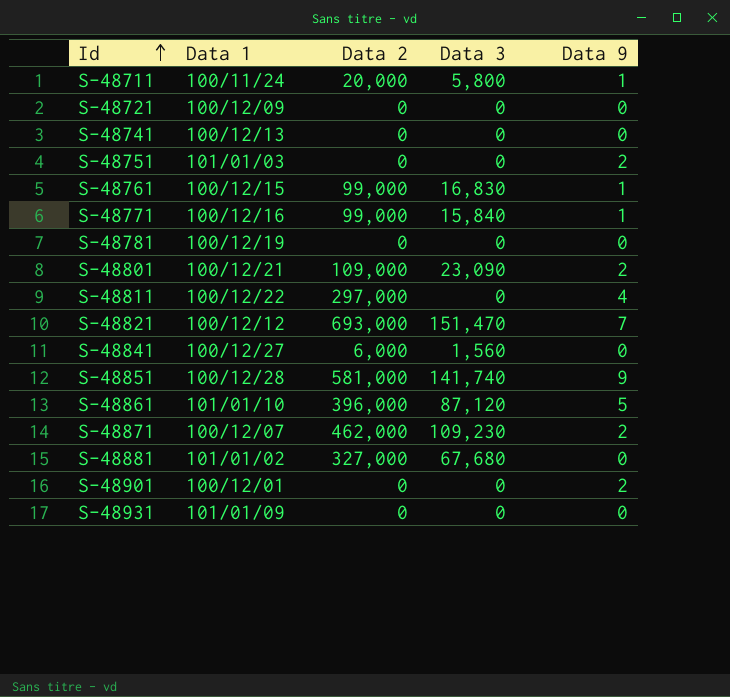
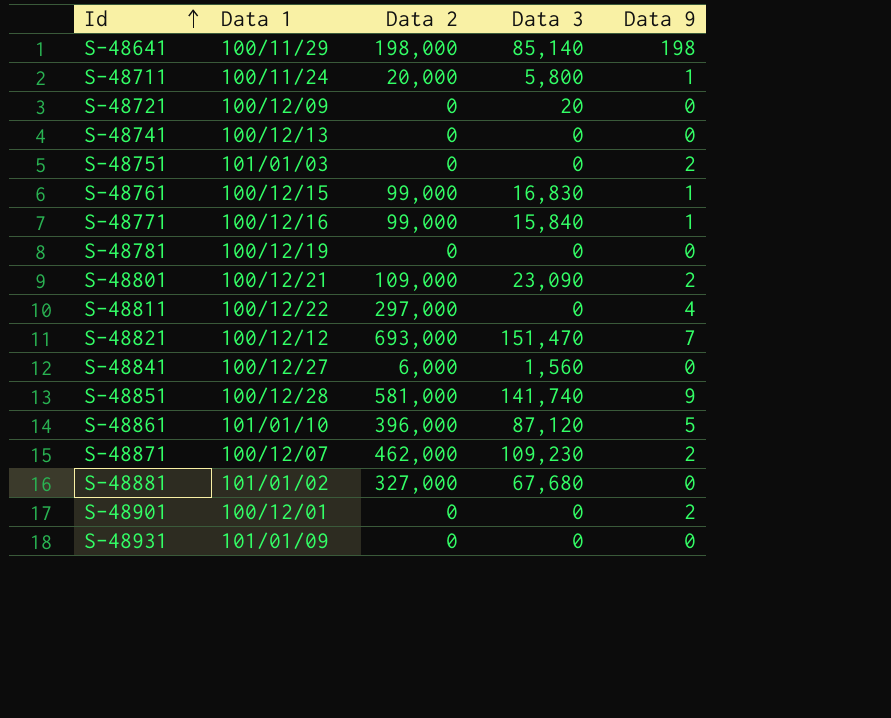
row S-48641: none -> 100/11/29 | 198,000 | 85,140 | 198
S-48721 | Data 3: 0 -> 20

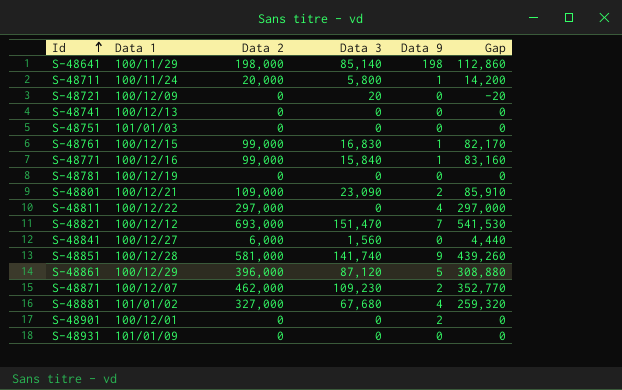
column Gap | formula: none -> [Data 2] - [Data 3]
S-48751 | Data 9: 2 -> 0
S-48861 | Data 1: 101/01/10 -> 100/12/29
S-48881 | Data 9: 0 -> 4

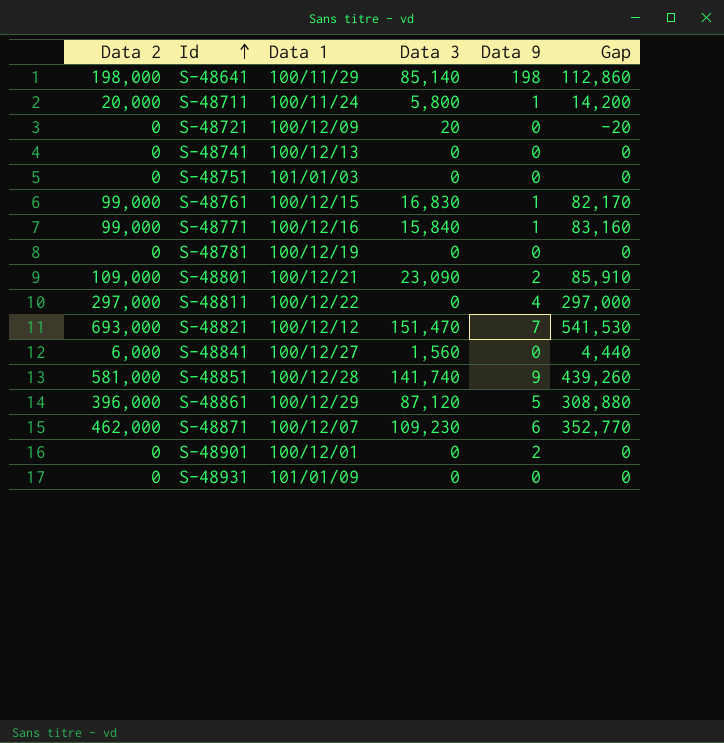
column Data 2 | position: 3 -> 1
row S-48881: 101/01/02 | 327,000 | 67,680 | 4 | 259,320 -> none
S-48871 | Data 9: 2 -> 6

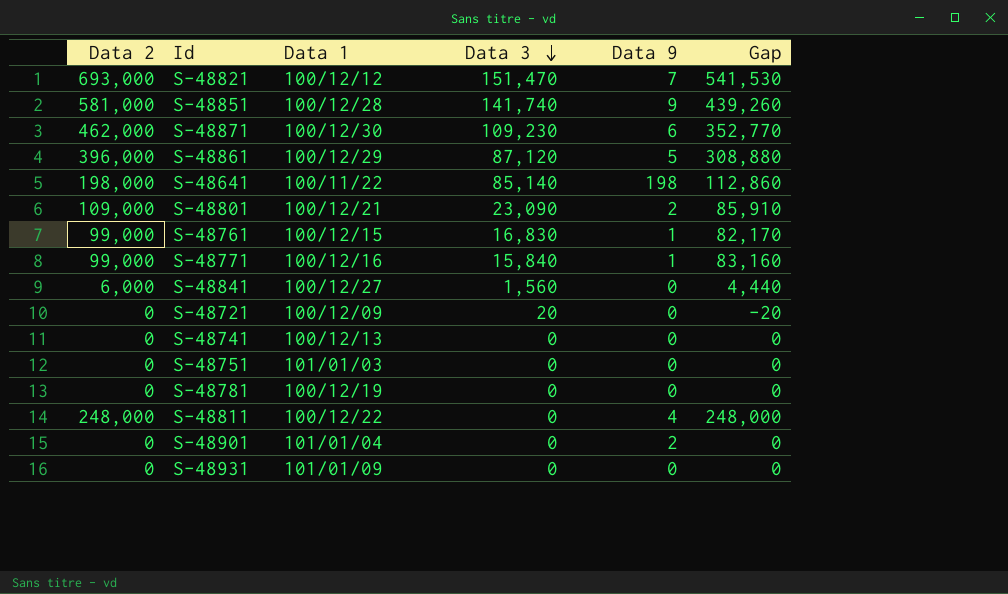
row order: Id ascending -> Data 3 descending
row S-48711: 20,000 | 100/11/24 | 5,800 | 1 | 14,200 -> none
S-48871 | Data 1: 100/12/07 -> 100/12/30
S-48641 | Data 1: 100/11/29 -> 100/11/22
S-48811 | Data 2: 297,000 -> 248,000
S-48811 | Gap: 297,000 -> 248,000
S-48901 | Data 1: 100/12/01 -> 101/01/04

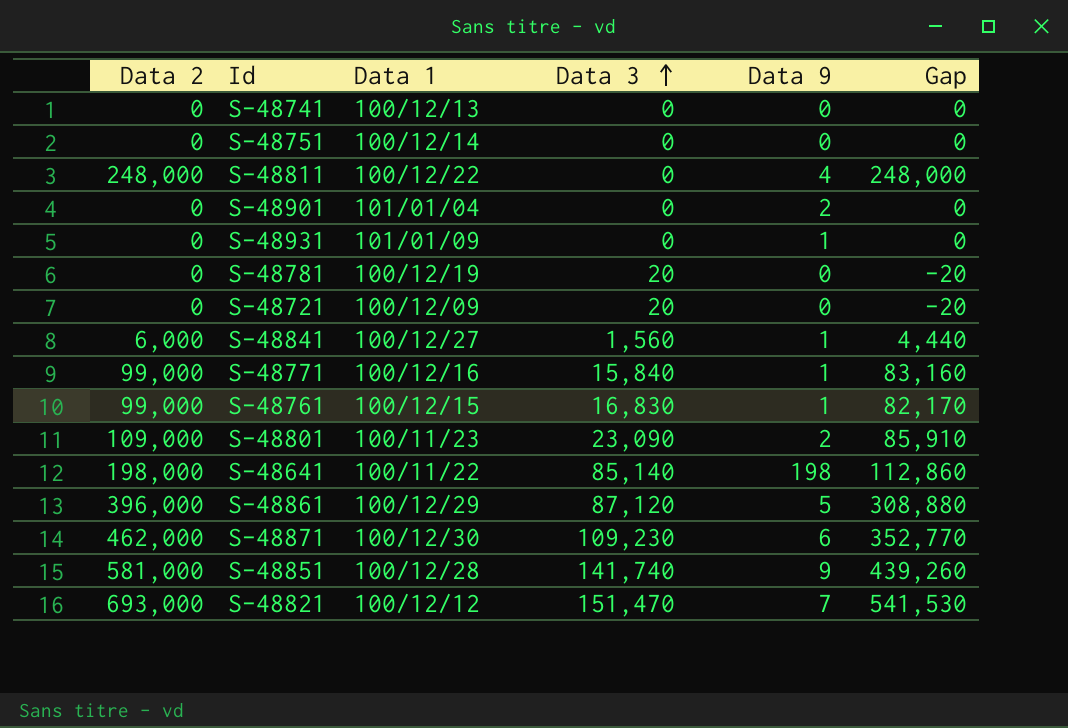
row order: Data 3 descending -> Data 3 ascending
S-48751 | Data 1: 101/01/03 -> 100/12/14
S-48931 | Data 9: 0 -> 1
S-48781 | Data 3: 0 -> 20
S-48781 | Gap: 0 -> -20
S-48841 | Data 9: 0 -> 1
S-48801 | Data 1: 100/12/21 -> 100/11/23

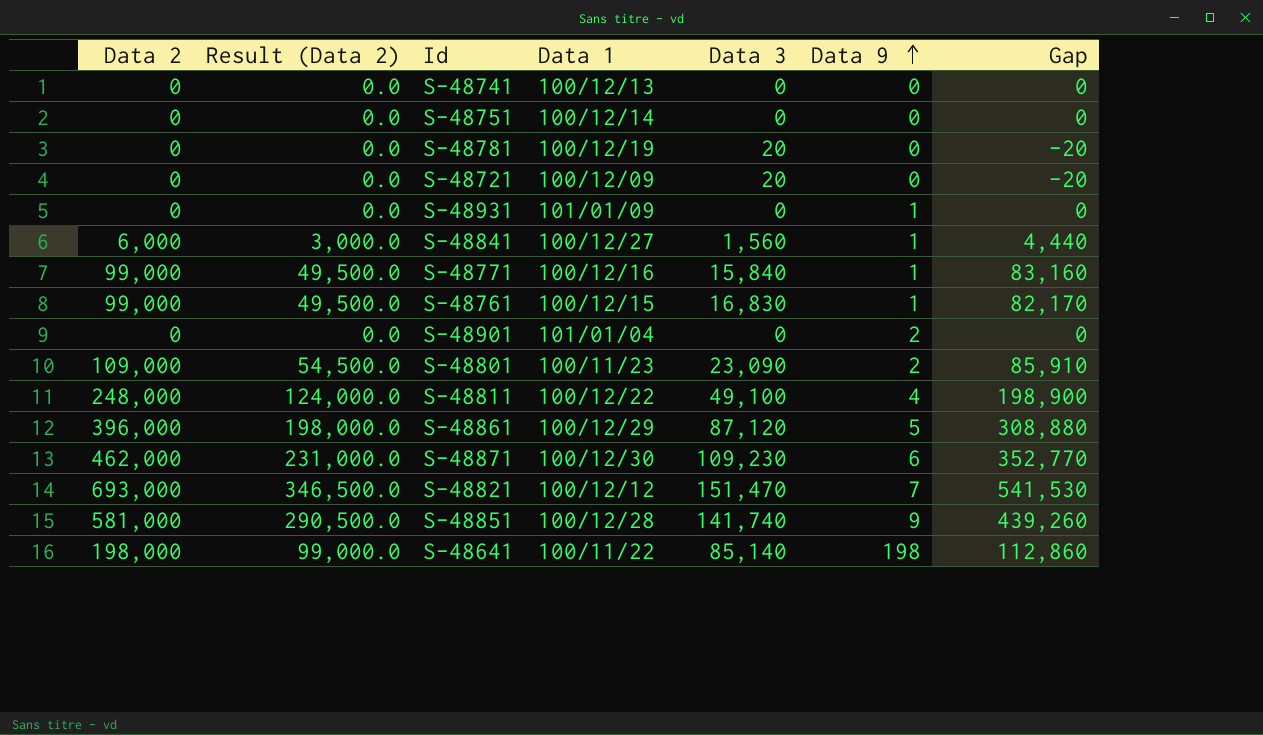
row order: Data 3 ascending -> Data 9 ascending
column Result (Data 2) | formula: none -> [Data 2] * 0.5
S-48811 | Data 3: 0 -> 49,100
S-48811 | Gap: 248,000 -> 198,900

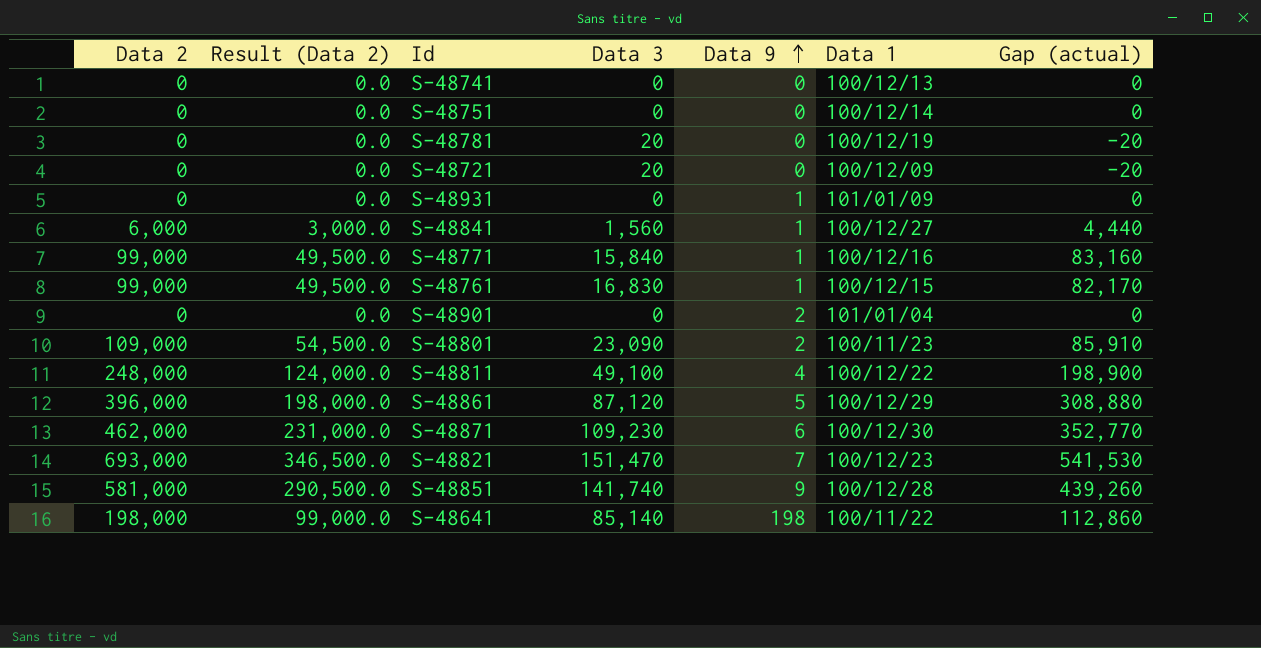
column Data 1 | position: 4 -> 6
column name: Gap -> Gap (actual)
S-48821 | Data 1: 100/12/12 -> 100/12/23

